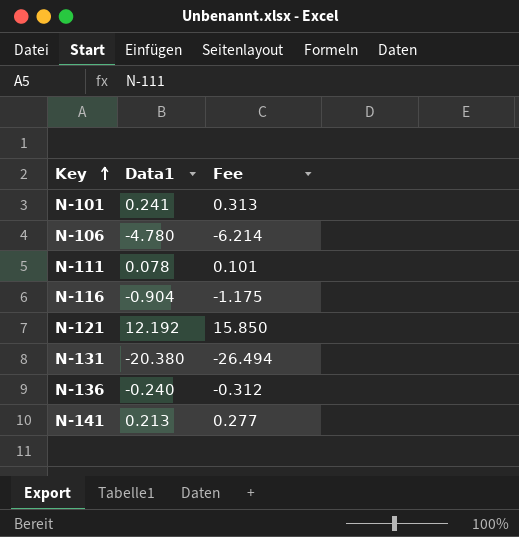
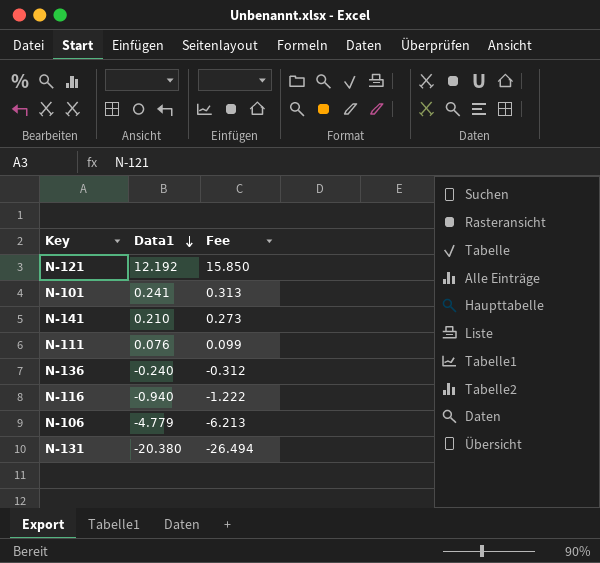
row order: Key ascending -> Data1 descending
N-141 | Data1: 0.213 -> 0.210
N-141 | Fee: 0.277 -> 0.273
N-111 | Data1: 0.078 -> 0.076
N-111 | Fee: 0.101 -> 0.099
N-116 | Data1: -0.904 -> -0.940
N-116 | Fee: -1.175 -> -1.222
N-106 | Data1: -4.780 -> -4.779
N-106 | Fee: -6.214 -> -6.213

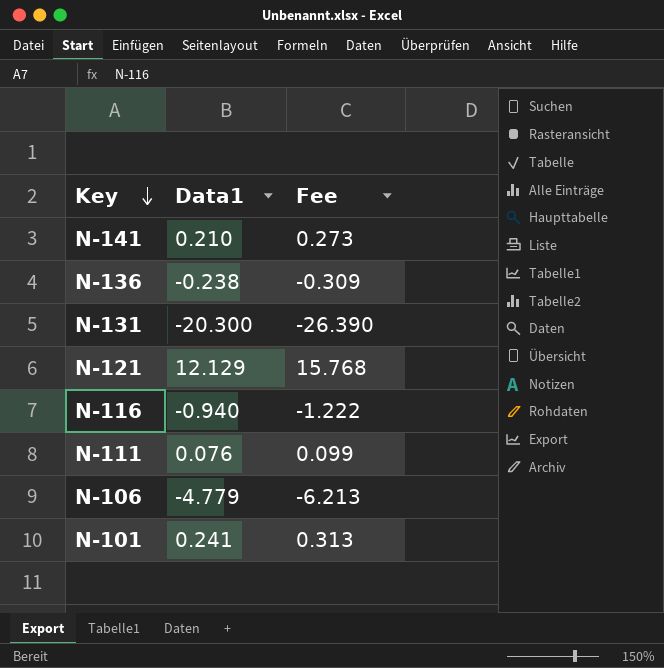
row order: Data1 descending -> Key descending
N-136 | Data1: -0.240 -> -0.238
N-136 | Fee: -0.312 -> -0.309
N-131 | Data1: -20.380 -> -20.300
N-131 | Fee: -26.494 -> -26.390
N-121 | Data1: 12.192 -> 12.129
N-121 | Fee: 15.850 -> 15.768

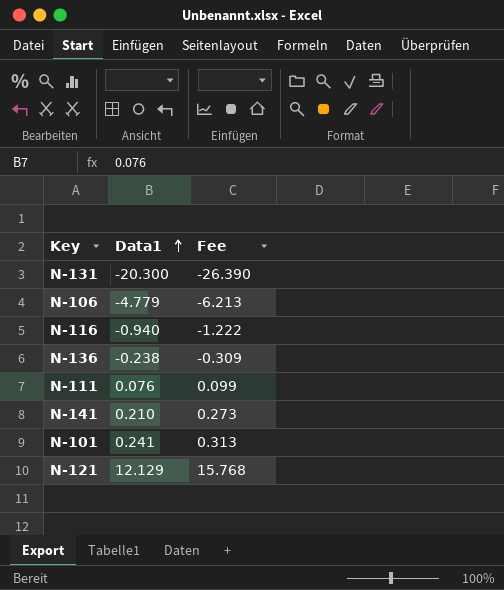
row order: Key descending -> Data1 ascending

